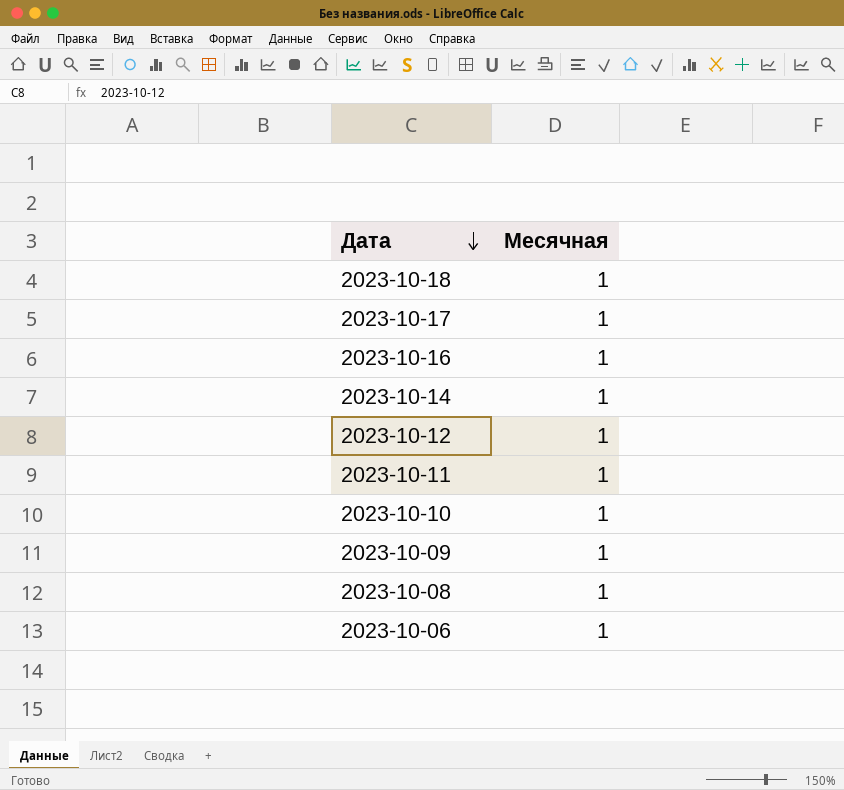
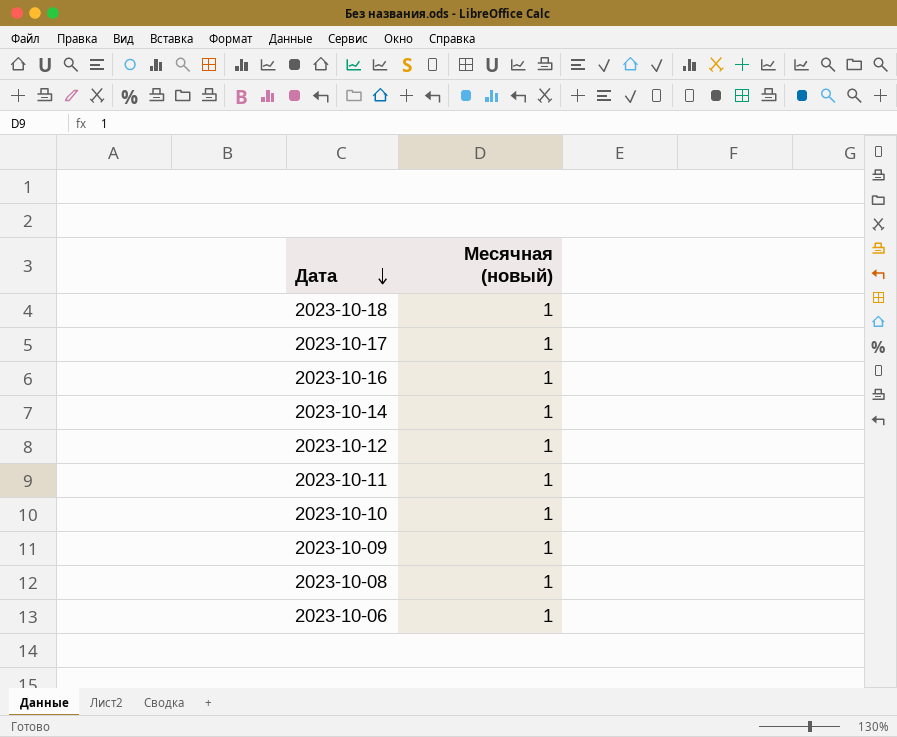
column name: Месячная -> Месячная (новый)

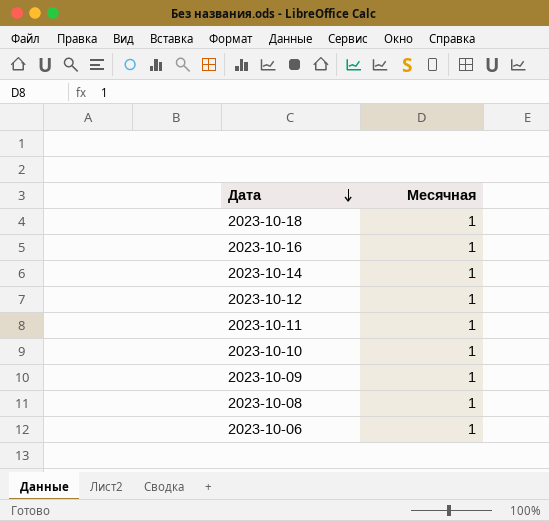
column name: Месячная (новый) -> Месячная
row 2023-10-17: 1 -> none

